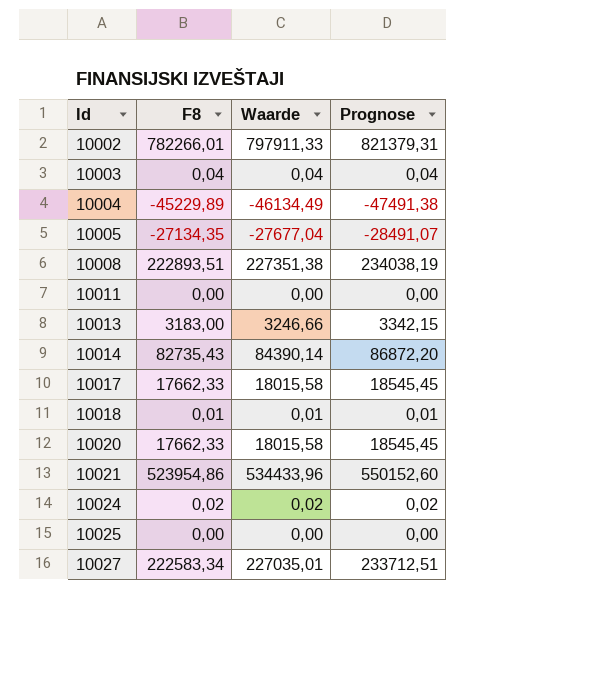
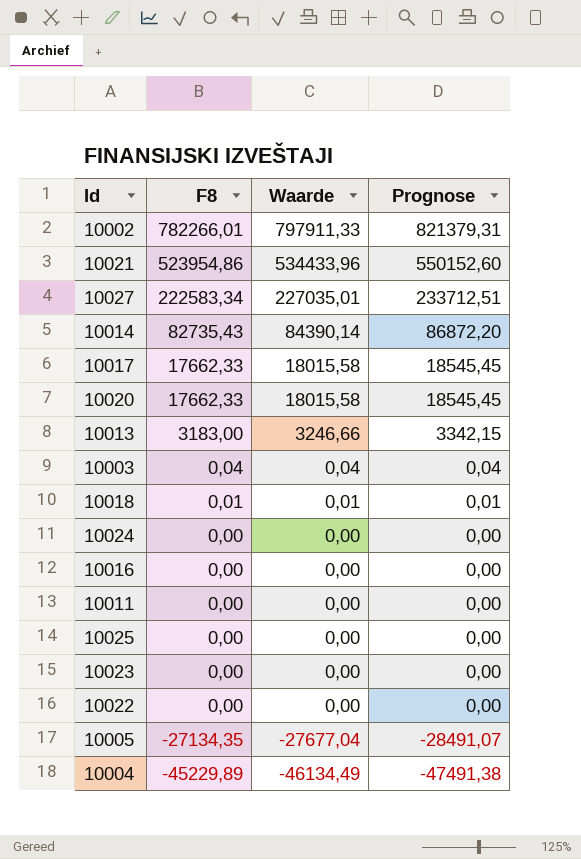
row order: Id ascending -> F8 descending
row 10008: 222893,51 | 227351,38 | 234038,19 -> none
10024 | F8: 0,02 -> 0,00
10024 | Waarde: 0,02 -> 0,00
10024 | Prognose: 0,02 -> 0,00
row 10016: none -> 0,00 | 0,00 | 0,00
row 10023: none -> 0,00 | 0,00 | 0,00
row 10022: none -> 0,00 | 0,00 | 0,00

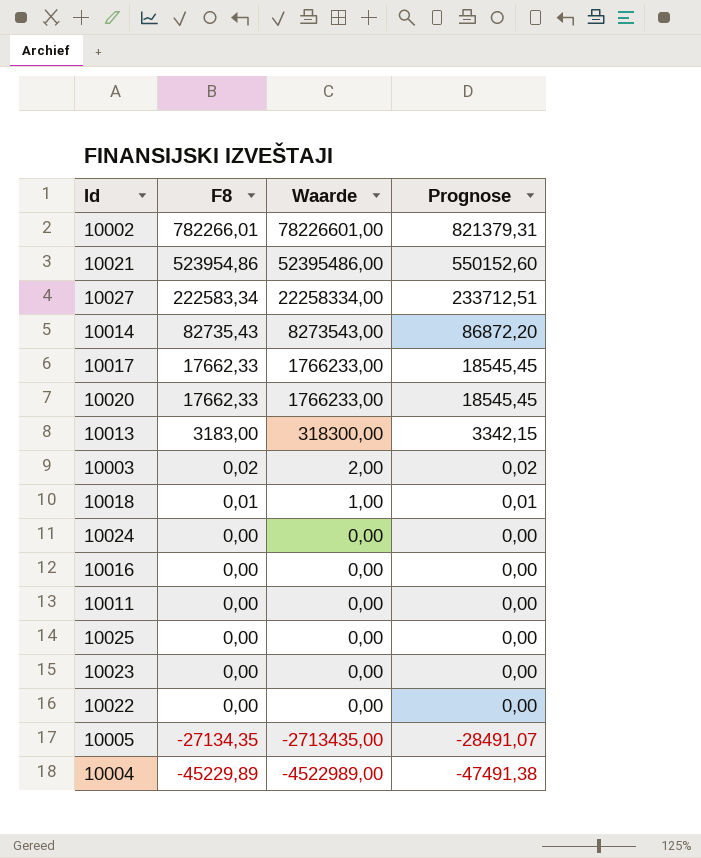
column Waarde | formula: [F8] * 1,02 -> [F8] * 100
10003 | F8: 0,04 -> 0,02
10003 | Prognose: 0,04 -> 0,02

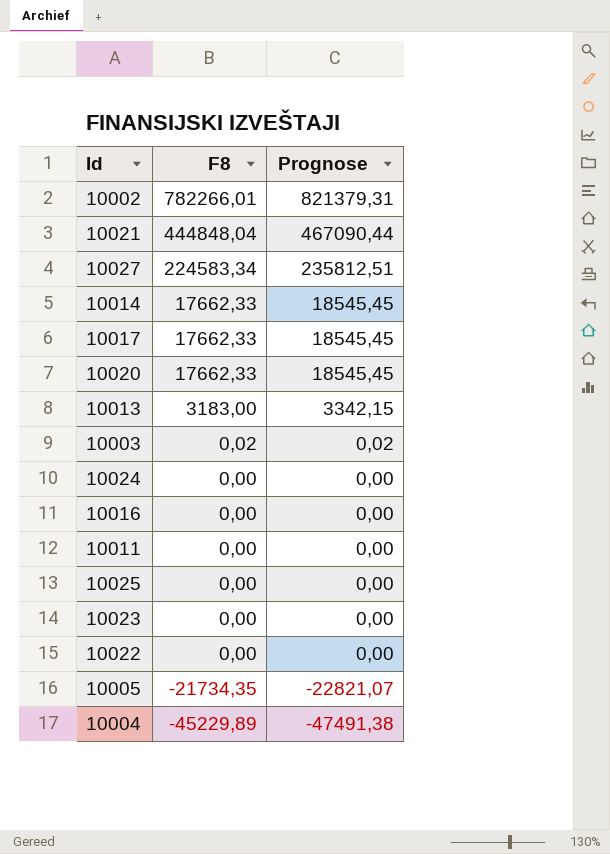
column Waarde | formula: [F8] * 100 -> none
row 10018: 0,01 | 1,00 | 0,01 -> none
10021 | F8: 523954,86 -> 444848,04
10021 | Prognose: 550152,60 -> 467090,44
10027 | F8: 222583,34 -> 224583,34
10027 | Prognose: 233712,51 -> 235812,51
10014 | F8: 82735,43 -> 17662,33
10014 | Prognose: 86872,20 -> 18545,45
10005 | F8: -27134,35 -> -21734,35
10005 | Prognose: -28491,07 -> -22821,07

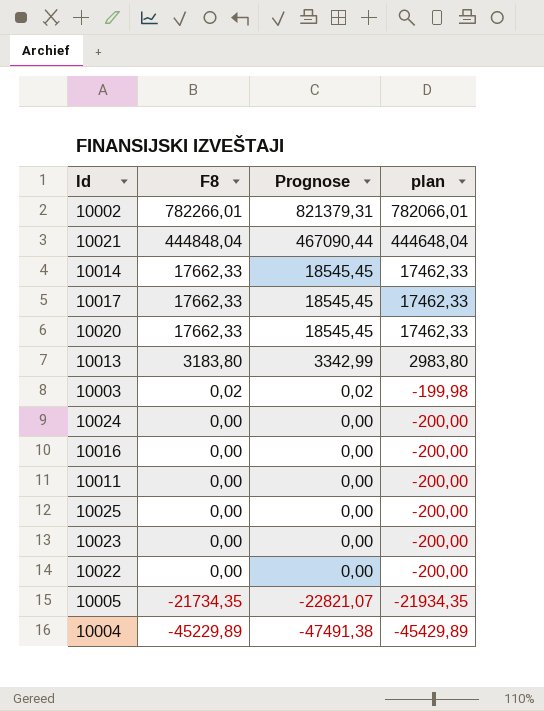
column plan | formula: none -> [F8] - 200
row 10027: 224583,34 | 235812,51 -> none
10013 | F8: 3183,00 -> 3183,80
10013 | Prognose: 3342,15 -> 3342,99

